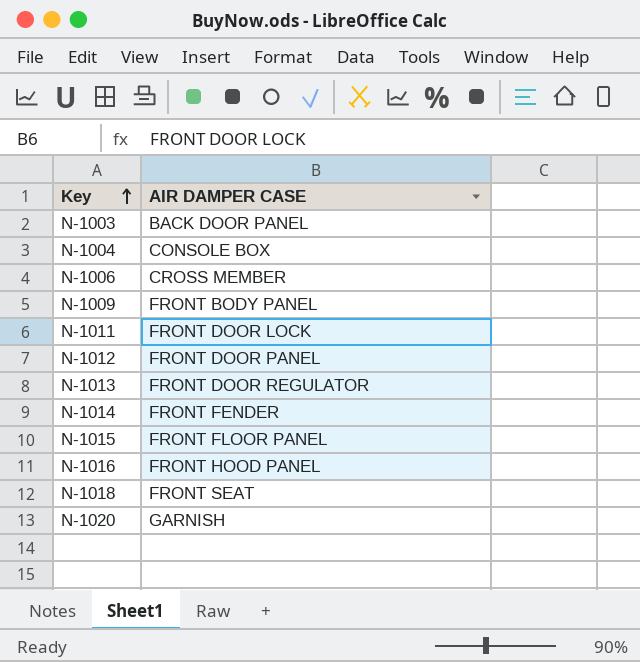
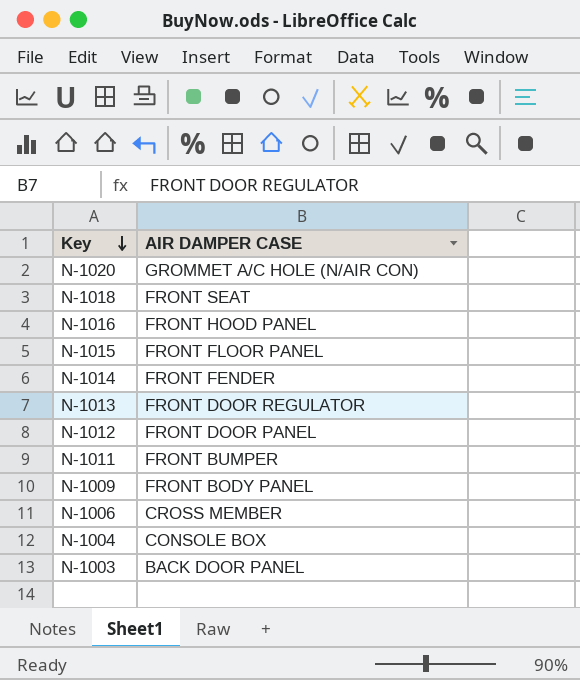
row order: Key ascending -> Key descending
N-1020 | AIR DAMPER CASE: GARNISH -> GROMMET A/C HOLE (N/AIR CON)
N-1011 | AIR DAMPER CASE: FRONT DOOR LOCK -> FRONT BUMPER

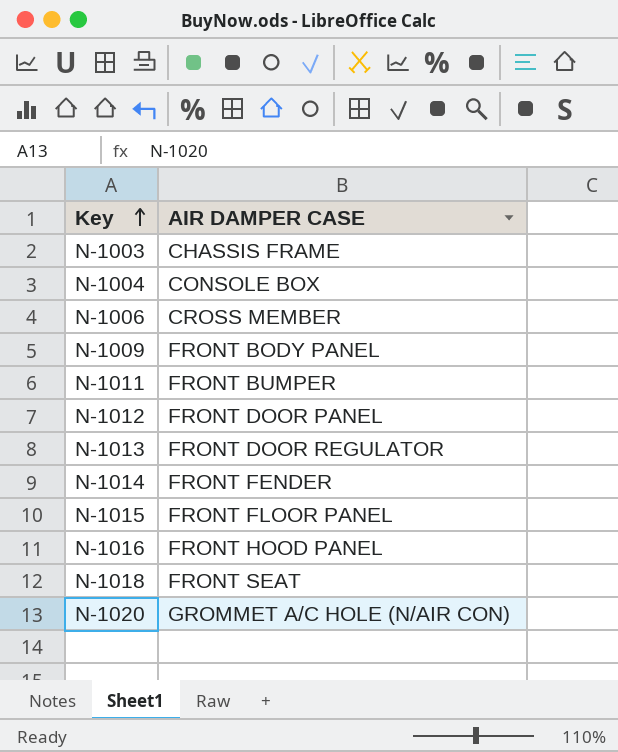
row order: Key descending -> Key ascending
N-1003 | AIR DAMPER CASE: BACK DOOR PANEL -> CHASSIS FRAME

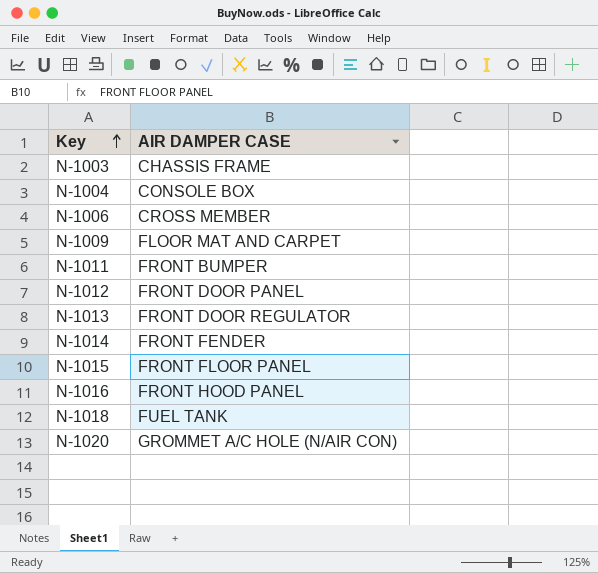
N-1009 | AIR DAMPER CASE: FRONT BODY PANEL -> FLOOR MAT AND CARPET
N-1018 | AIR DAMPER CASE: FRONT SEAT -> FUEL TANK

